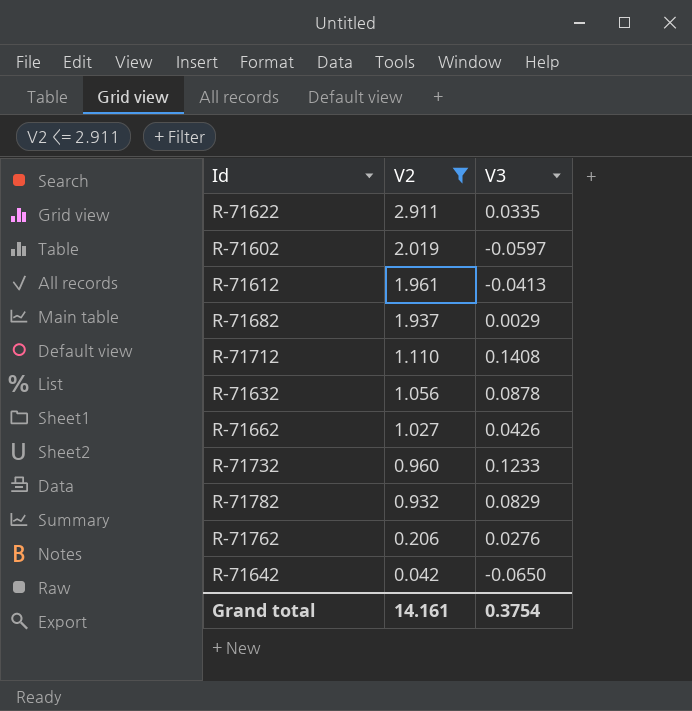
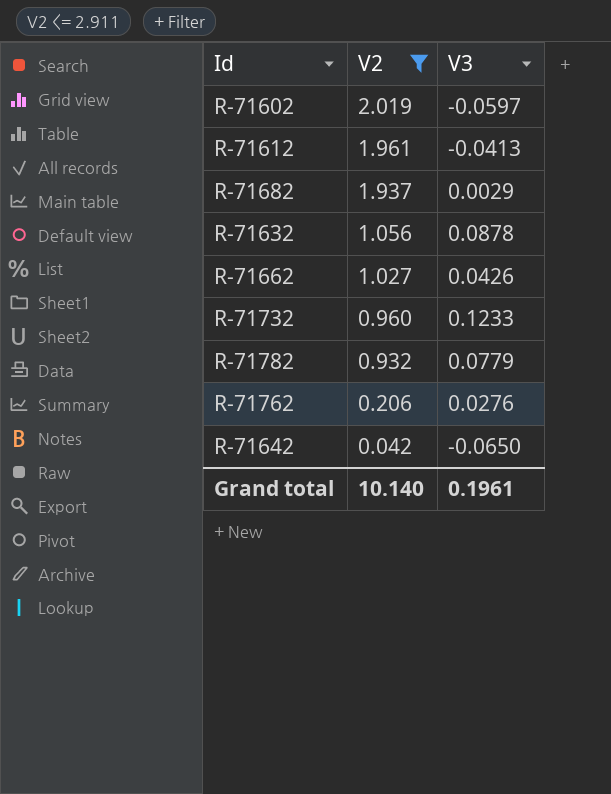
row R-71622: 2.911 | 0.0335 -> none
row R-71712: 1.110 | 0.1408 -> none
R-71782 | V3: 0.0829 -> 0.0779
Grand total | V2: 14.161 -> 10.140
Grand total | V3: 0.3754 -> 0.1961

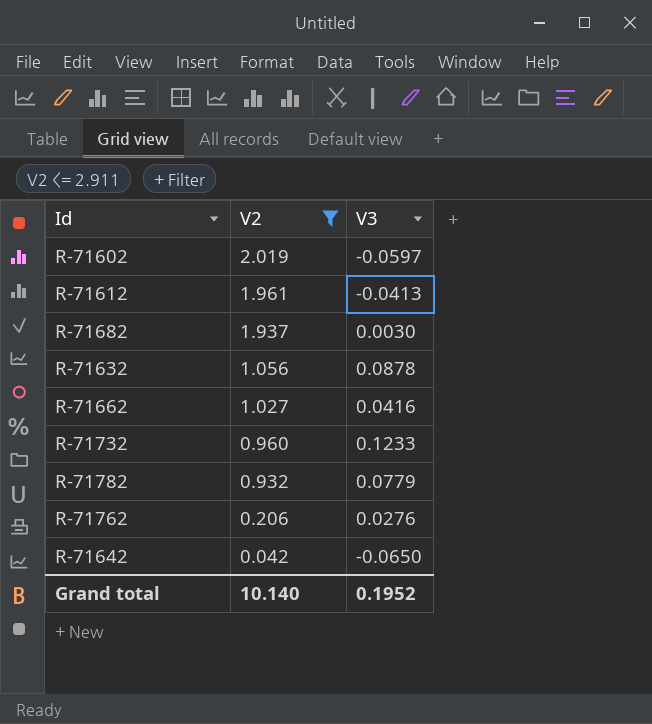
R-71682 | V3: 0.0029 -> 0.0030
R-71662 | V3: 0.0426 -> 0.0416
Grand total | V3: 0.1961 -> 0.1952

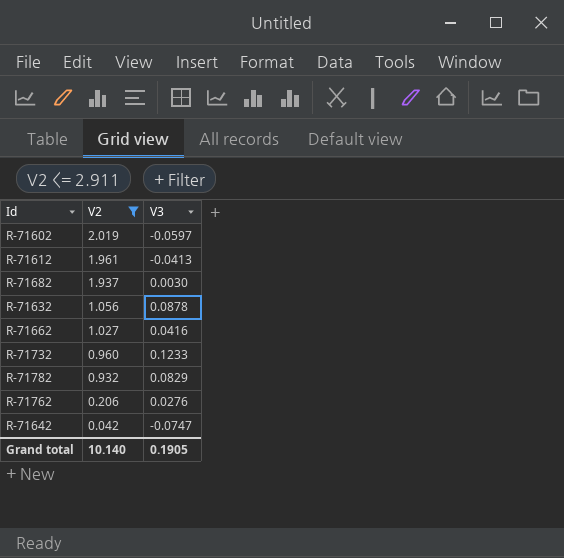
R-71782 | V3: 0.0779 -> 0.0829
R-71642 | V3: -0.0650 -> -0.0747
Grand total | V3: 0.1952 -> 0.1905

